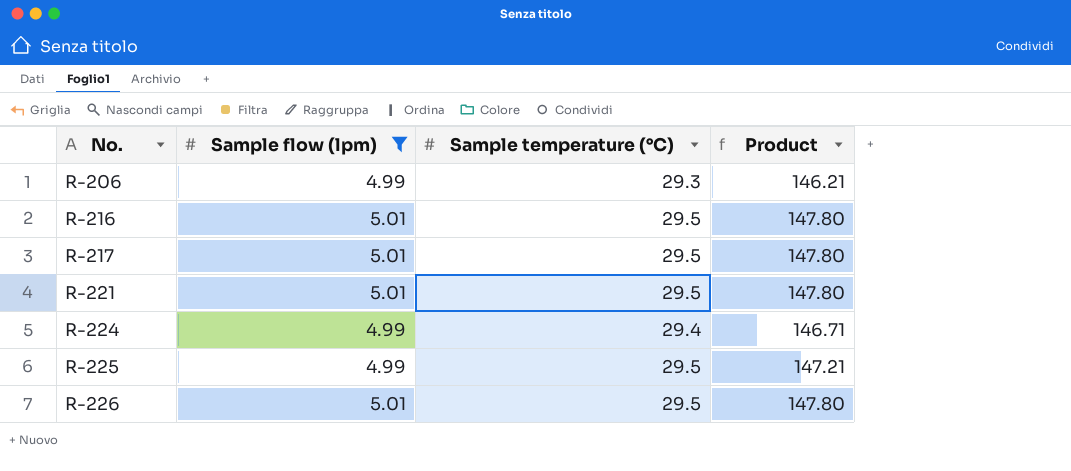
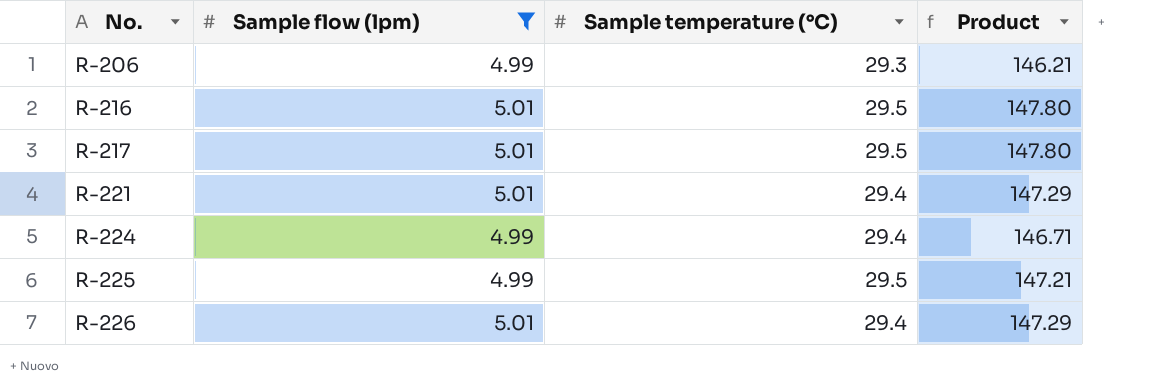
R-221 | Sample temperature (°C): 29.5 -> 29.4
R-221 | Product: 147.80 -> 147.29
R-226 | Sample temperature (°C): 29.5 -> 29.4
R-226 | Product: 147.80 -> 147.29

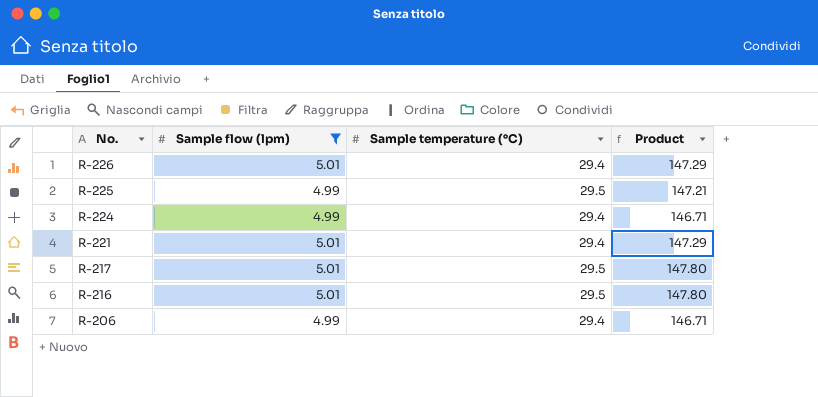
row order: No. ascending -> No. descending
R-206 | Sample temperature (°C): 29.3 -> 29.4
R-206 | Product: 146.21 -> 146.71

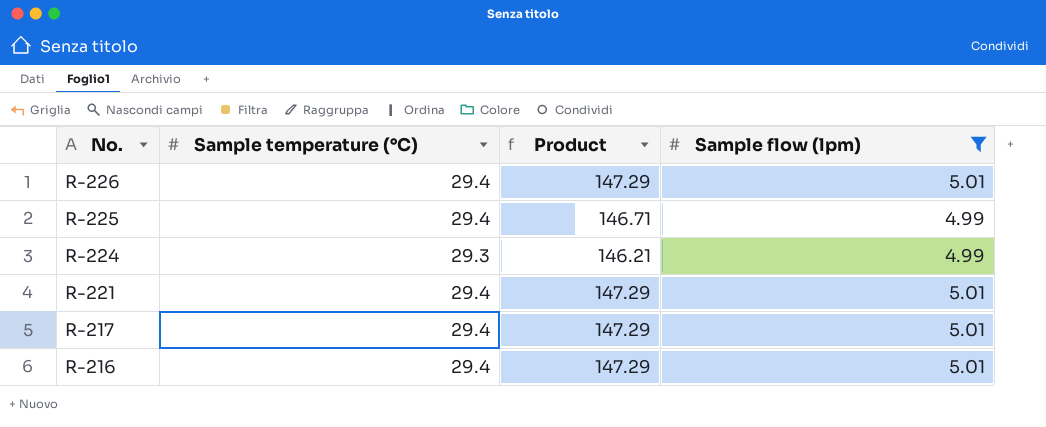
column Sample flow (lpm) | position: 2 -> 4
row R-206: 4.99 | 29.4 | 146.71 -> none
R-225 | Sample temperature (°C): 29.5 -> 29.4
R-225 | Product: 147.21 -> 146.71
R-224 | Sample temperature (°C): 29.4 -> 29.3
R-224 | Product: 146.71 -> 146.21
R-217 | Sample temperature (°C): 29.5 -> 29.4
R-217 | Product: 147.80 -> 147.29
R-216 | Sample temperature (°C): 29.5 -> 29.4
R-216 | Product: 147.80 -> 147.29

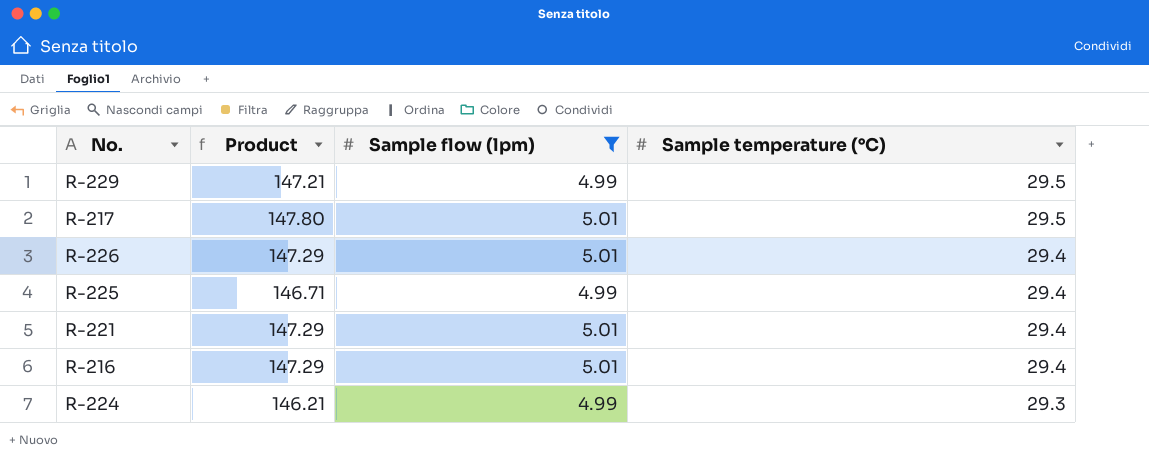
row order: No. descending -> Sample temperature (°C) descending
column Sample temperature (°C) | position: 2 -> 4
row R-229: none -> 147.21 | 4.99 | 29.5
R-217 | Product: 147.29 -> 147.80
R-217 | Sample temperature (°C): 29.4 -> 29.5

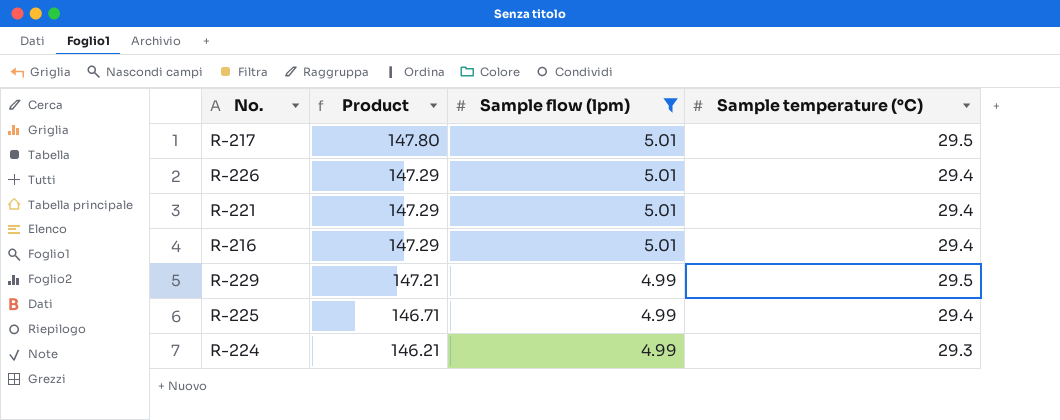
row order: Sample temperature (°C) descending -> Product descending

